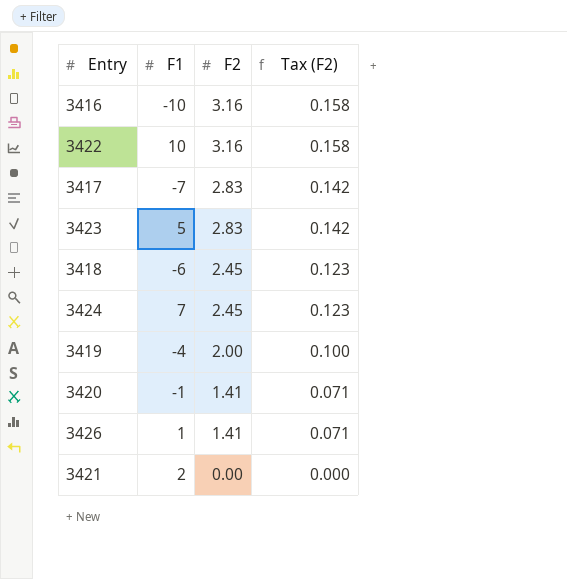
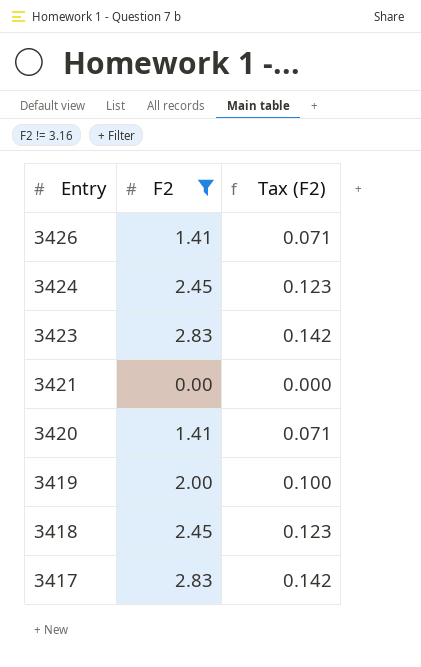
filter: none -> F2 != 3.16
row order: F2 descending -> Entry descending
column F1 | position: 2 -> none

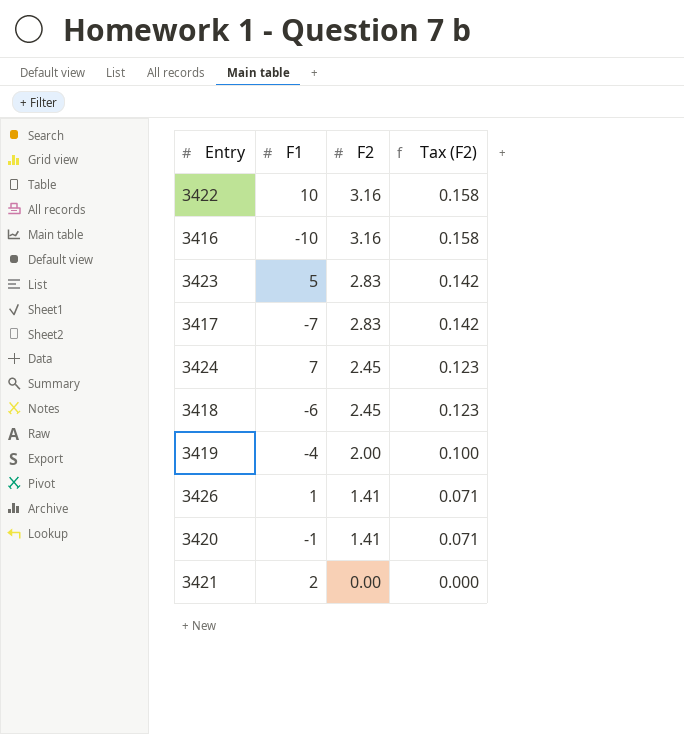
filter: F2 != 3.16 -> none
row order: Entry descending -> F2 descending
column F1 | position: none -> 2

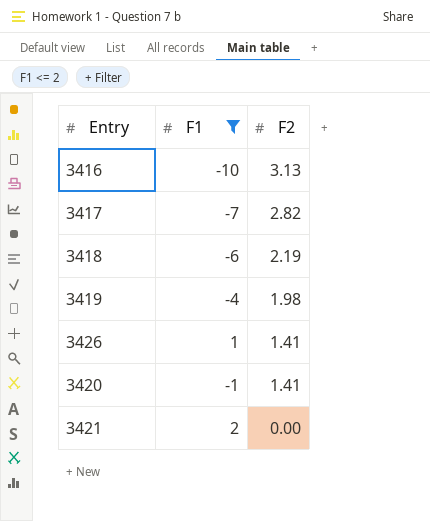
filter: none -> F1 <= 2
column Tax (F2) | formula: [F2] * 0.05 -> none
3416 | F2: 3.16 -> 3.13
3417 | F2: 2.83 -> 2.82
3418 | F2: 2.45 -> 2.19
3419 | F2: 2.00 -> 1.98

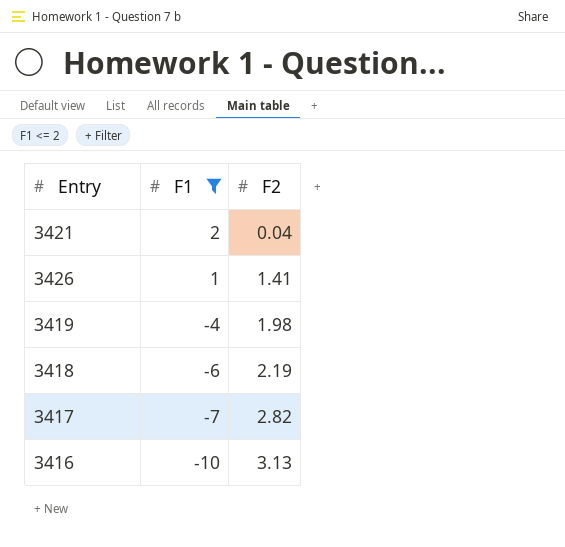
row order: F2 descending -> F1 descending
row 3420: -1 | 1.41 -> none
3421 | F2: 0.00 -> 0.04

